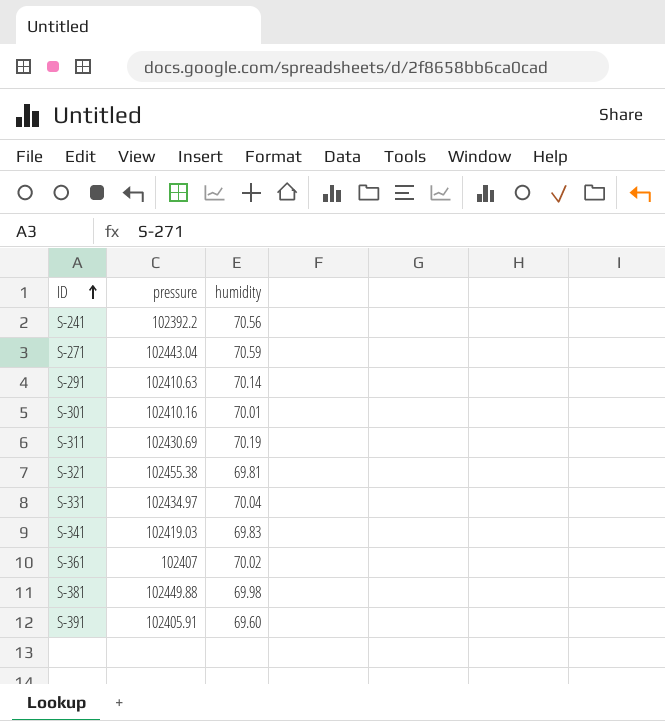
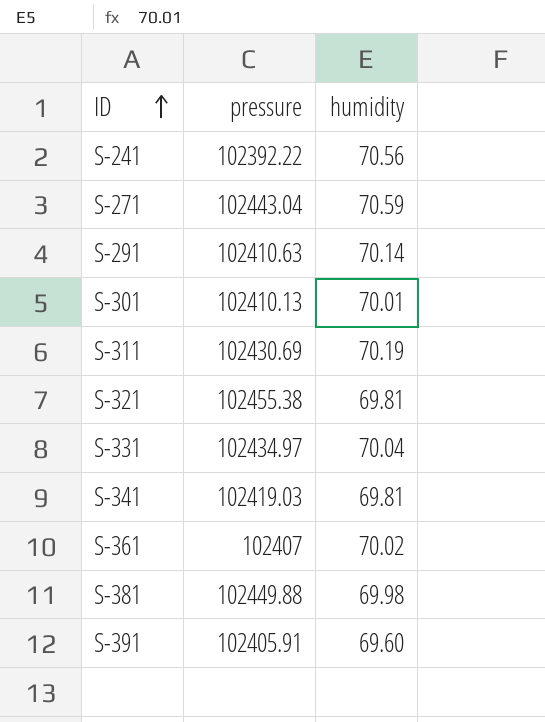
S-241 | pressure: 102392.2 -> 102392.22
S-301 | pressure: 102410.16 -> 102410.13
S-341 | humidity: 69.83 -> 69.81

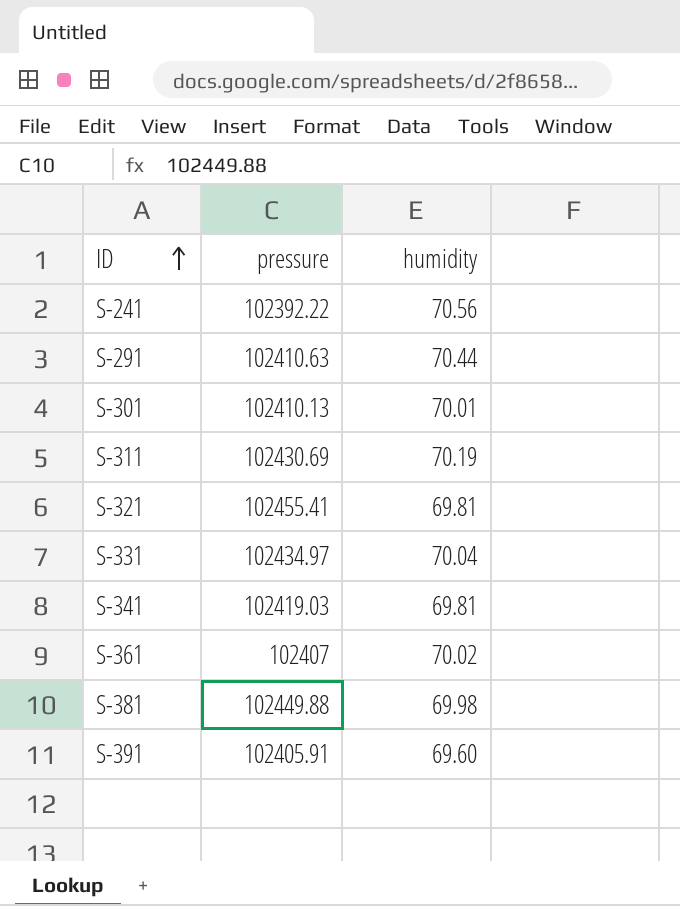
row S-271: 102443.04 | 70.59 -> none
S-291 | humidity: 70.14 -> 70.44
S-321 | pressure: 102455.38 -> 102455.41

